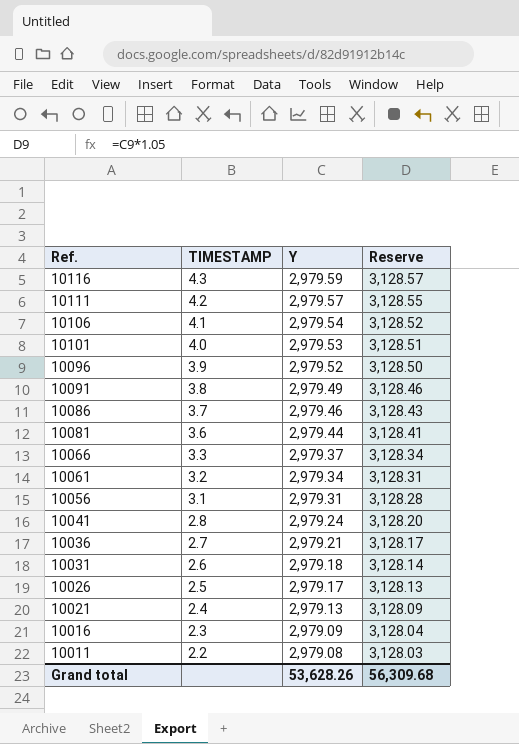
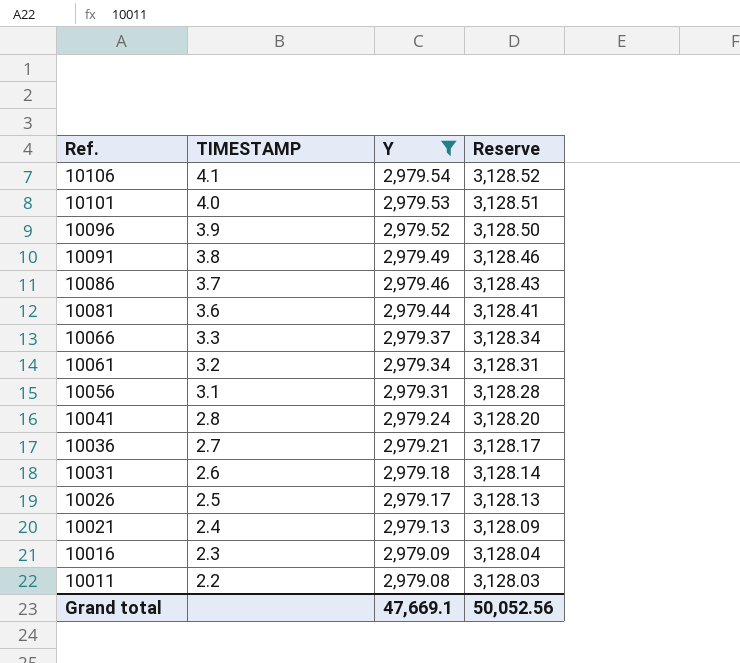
filter: none -> Y <= 2,979.54
Grand total | Y: 53,628.26 -> 47,669.1
Grand total | Reserve: 56,309.68 -> 50,052.56

